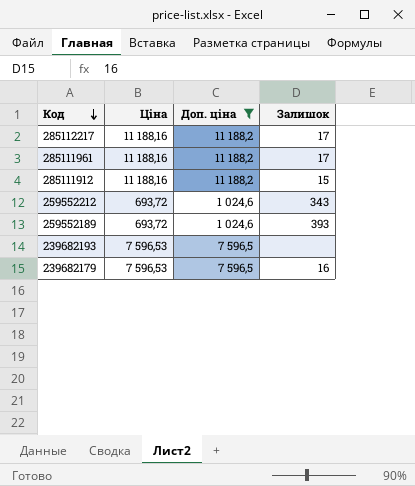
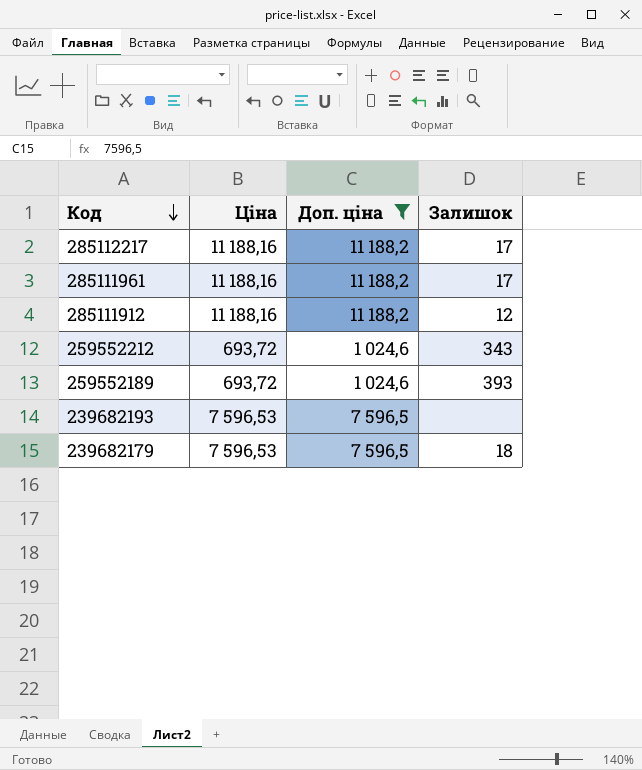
285111912 | Залишок: 15 -> 12
239682179 | Залишок: 16 -> 18

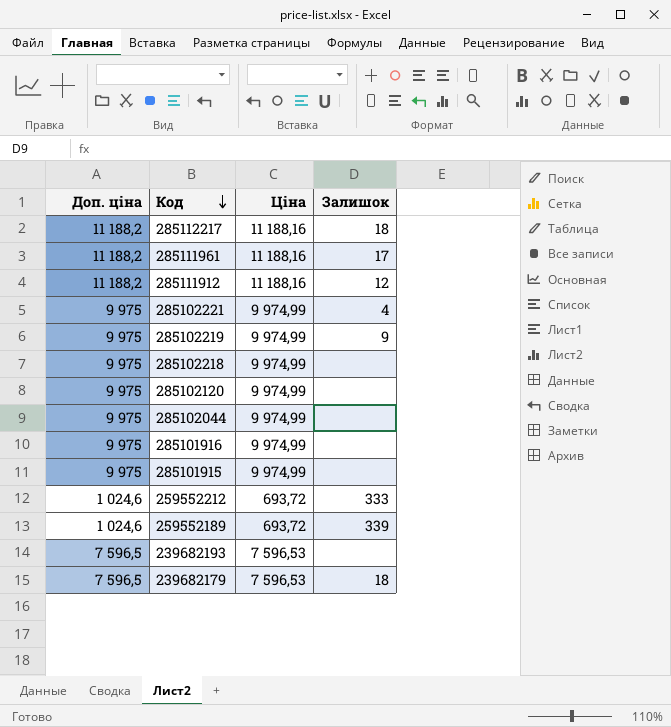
filter: Доп. ціна != 9 975 -> none
column Доп. ціна | position: 3 -> 1
285112217 | Залишок: 17 -> 18
259552212 | Залишок: 343 -> 333
259552189 | Залишок: 393 -> 339

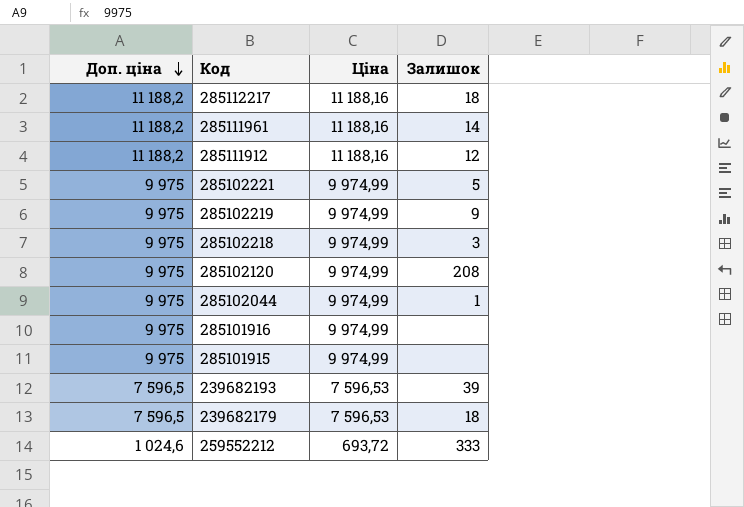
row order: Код descending -> Доп. ціна descending
row 259552189: 1 024,6 | 693,72 | 339 -> none
285111961 | Залишок: 17 -> 14
285102221 | Залишок: 4 -> 5
285102218 | Залишок: none -> 3
285102120 | Залишок: none -> 208
285102044 | Залишок: none -> 1
239682193 | Залишок: none -> 39

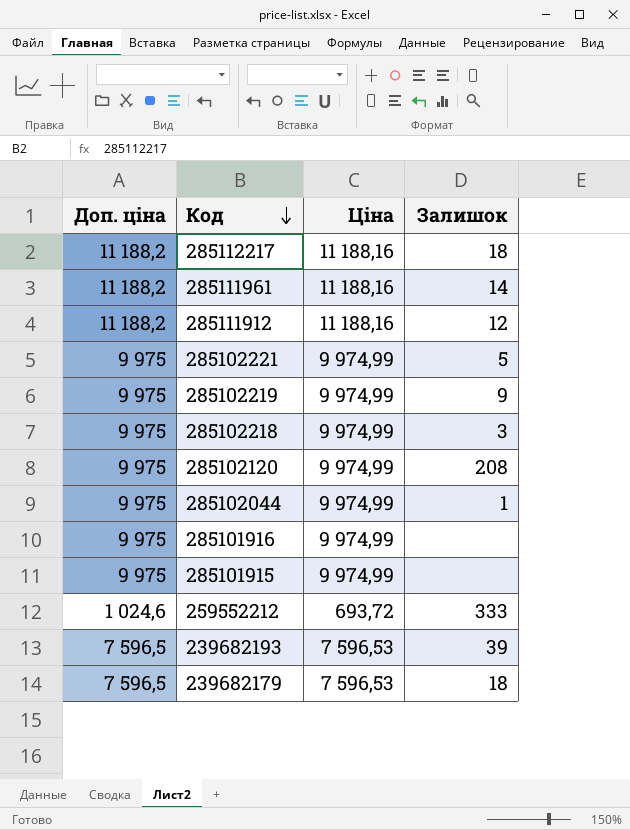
row order: Доп. ціна descending -> Код descending

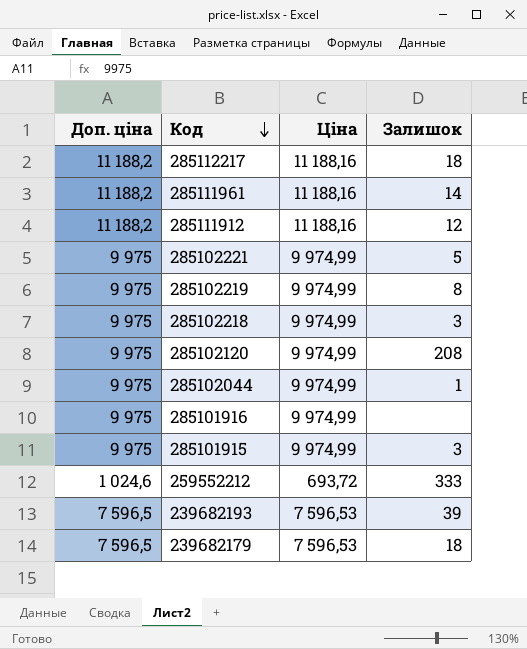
285102219 | Залишок: 9 -> 8
285101915 | Залишок: none -> 3

